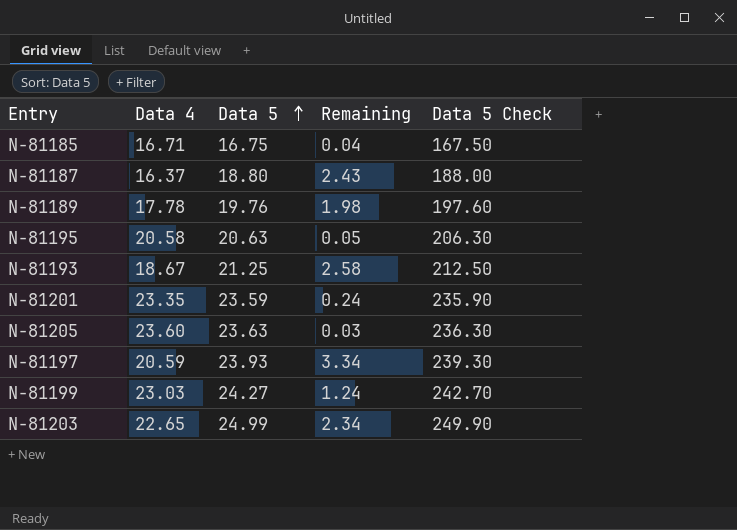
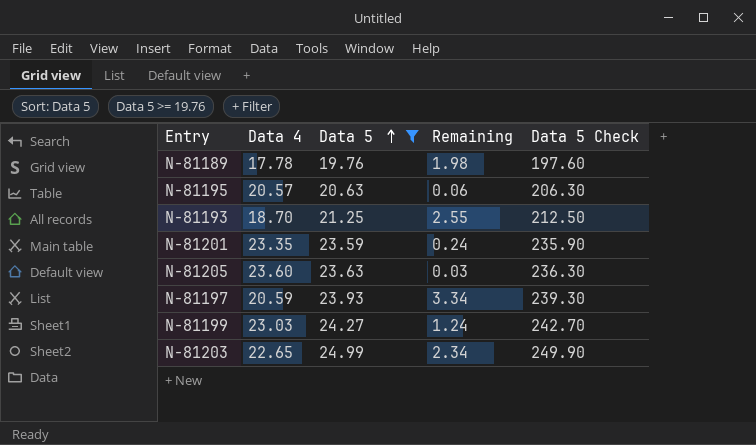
filter: none -> Data 5 >= 19.76
N-81195 | Data 4: 20.58 -> 20.57
N-81195 | Remaining: 0.05 -> 0.06
N-81193 | Data 4: 18.67 -> 18.70
N-81193 | Remaining: 2.58 -> 2.55

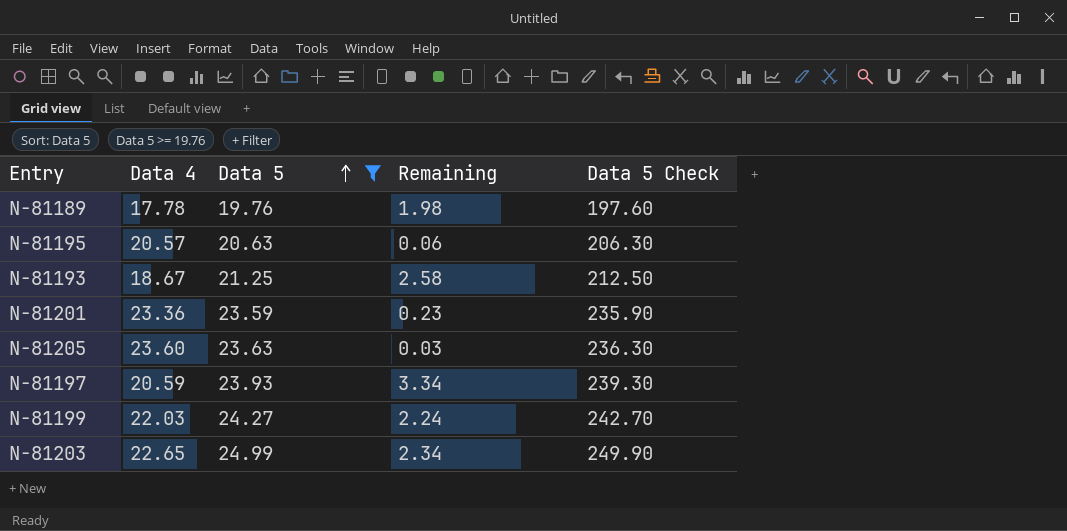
N-81193 | Data 4: 18.70 -> 18.67
N-81193 | Remaining: 2.55 -> 2.58
N-81201 | Data 4: 23.35 -> 23.36
N-81201 | Remaining: 0.24 -> 0.23
N-81199 | Data 4: 23.03 -> 22.03
N-81199 | Remaining: 1.24 -> 2.24

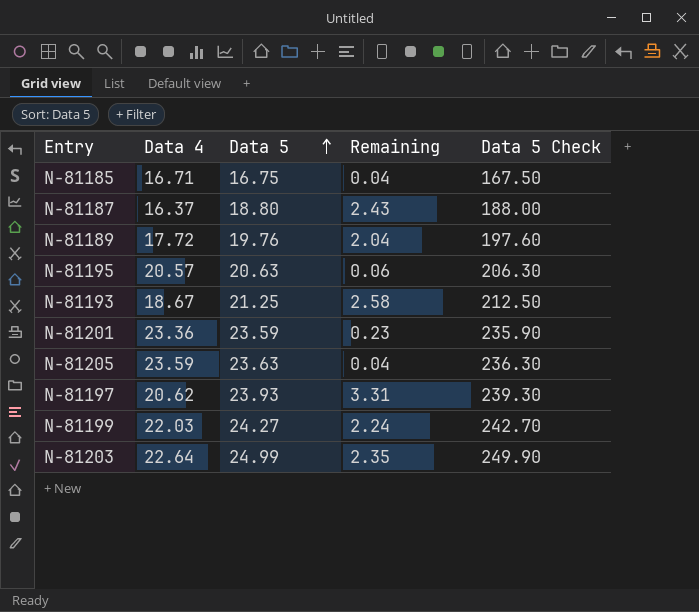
filter: Data 5 >= 19.76 -> none
N-81189 | Data 4: 17.78 -> 17.72
N-81189 | Remaining: 1.98 -> 2.04
N-81205 | Data 4: 23.60 -> 23.59
N-81205 | Remaining: 0.03 -> 0.04
N-81197 | Data 4: 20.59 -> 20.62
N-81197 | Remaining: 3.34 -> 3.31
N-81203 | Data 4: 22.65 -> 22.64
N-81203 | Remaining: 2.34 -> 2.35

